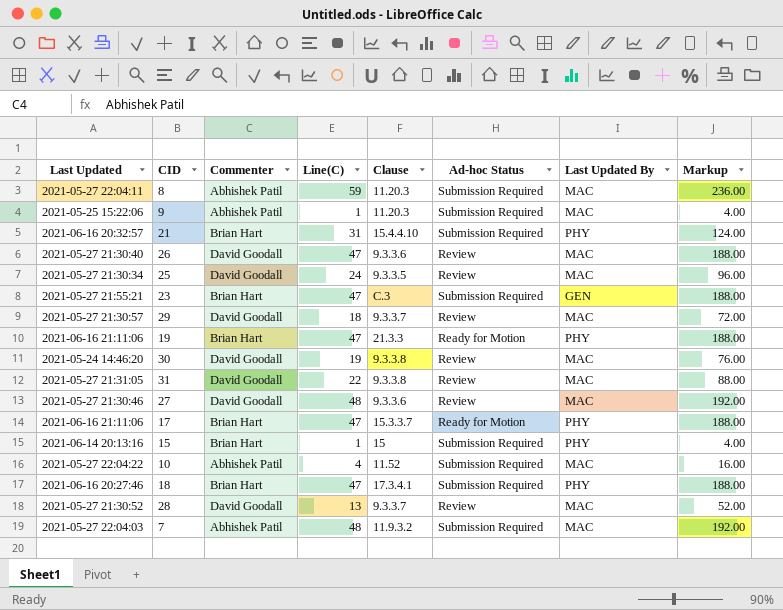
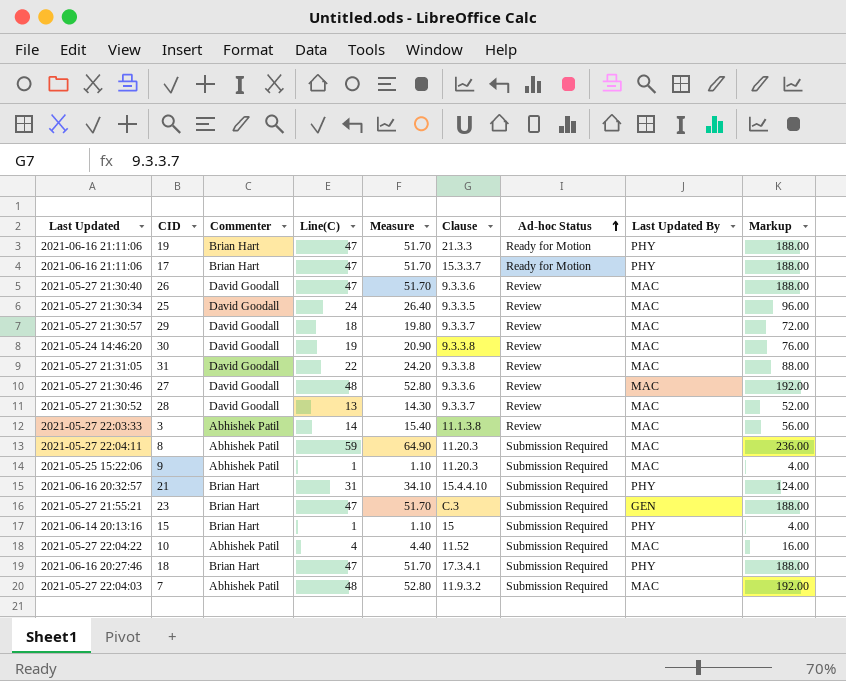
row order: none -> Ad-hoc Status ascending
column Measure | formula: none -> [Line(C)] * 1.1
row 3: none -> 2021-05-27 22:03:33 | Abhishek Patil | 14 | 15.40 | 11.1.3.8 | Review | MAC | 56.00

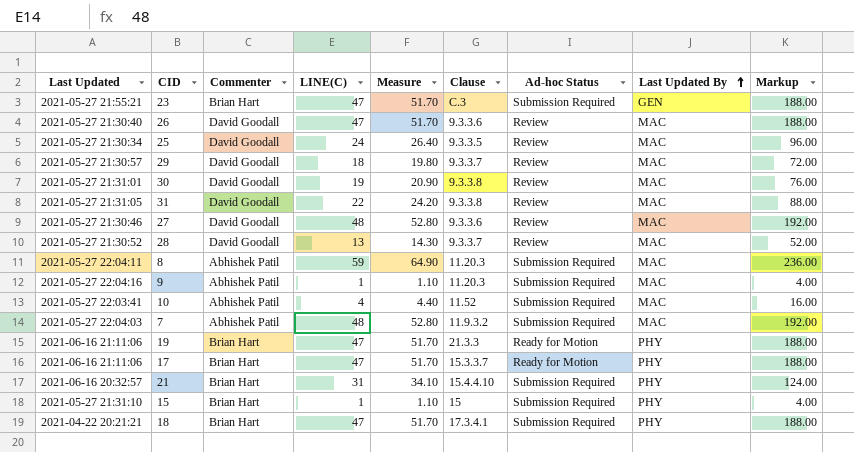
row order: Ad-hoc Status ascending -> Last Updated By ascending
column name: Line(C) -> LINE(C)
row 3: 2021-05-27 22:03:33 | Abhishek Patil | 14 | 15.40 | 11.1.3.8 | Review | MAC | 56.00 -> none
30 | Last Updated: 2021-05-24 14:46:20 -> 2021-05-27 21:31:01
9 | Last Updated: 2021-05-25 15:22:06 -> 2021-05-27 22:04:16
10 | Last Updated: 2021-05-27 22:04:22 -> 2021-05-27 22:03:41
15 | Last Updated: 2021-06-14 20:13:16 -> 2021-05-27 21:31:10
18 | Last Updated: 2021-06-16 20:27:46 -> 2021-04-22 20:21:21

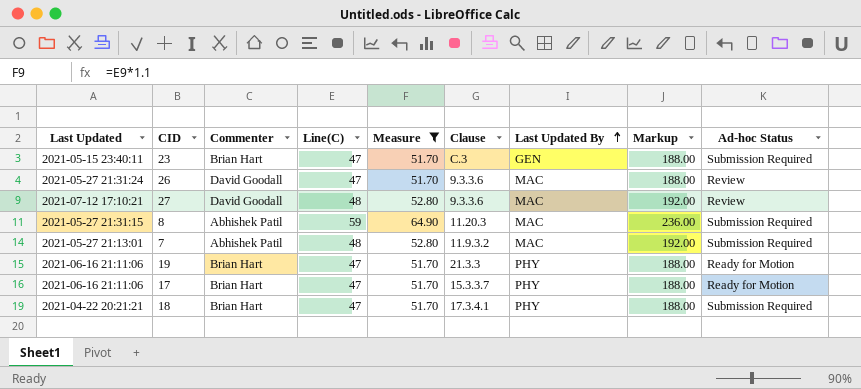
filter: none -> Measure >= 51.70
column name: LINE(C) -> Line(C)
column Ad-hoc Status | position: 7 -> 9
23 | Last Updated: 2021-05-27 21:55:21 -> 2021-05-15 23:40:11
26 | Last Updated: 2021-05-27 21:30:40 -> 2021-05-27 21:31:24
27 | Last Updated: 2021-05-27 21:30:46 -> 2021-07-12 17:10:21
8 | Last Updated: 2021-05-27 22:04:11 -> 2021-05-27 21:31:15
7 | Last Updated: 2021-05-27 22:04:03 -> 2021-05-27 21:13:01

